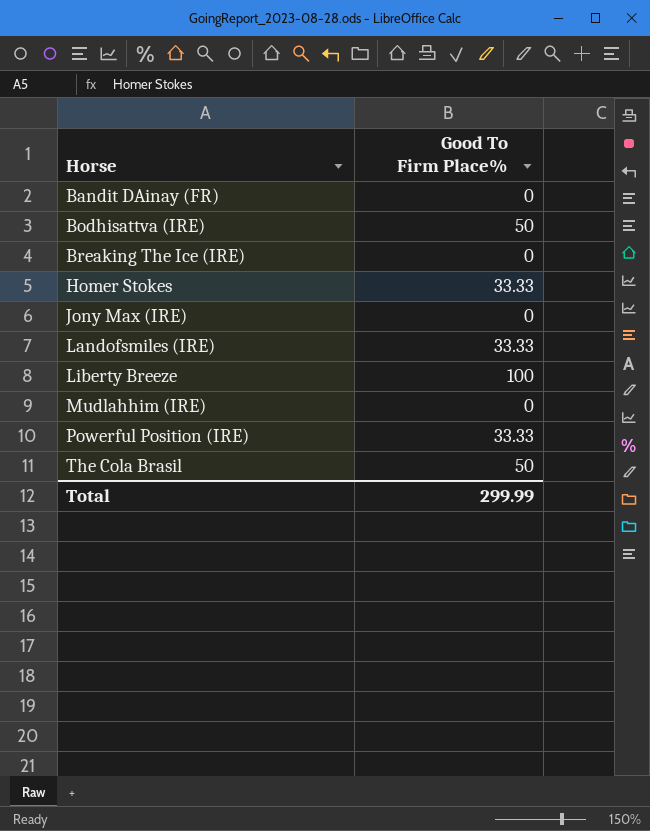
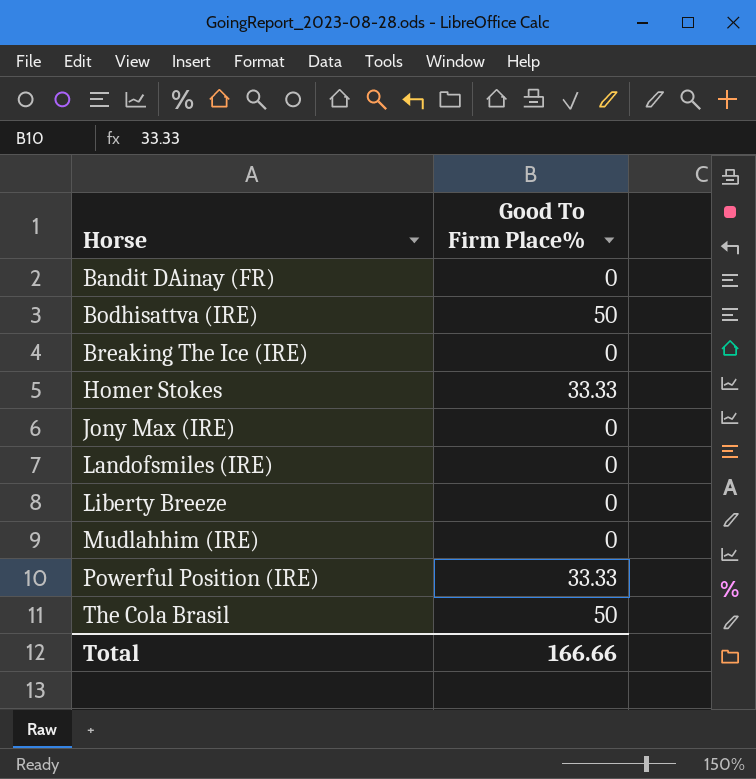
Landofsmiles (IRE) | Good To Firm Place%: 33.33 -> 0
Liberty Breeze | Good To Firm Place%: 100 -> 0
Total | Good To Firm Place%: 299.99 -> 166.66

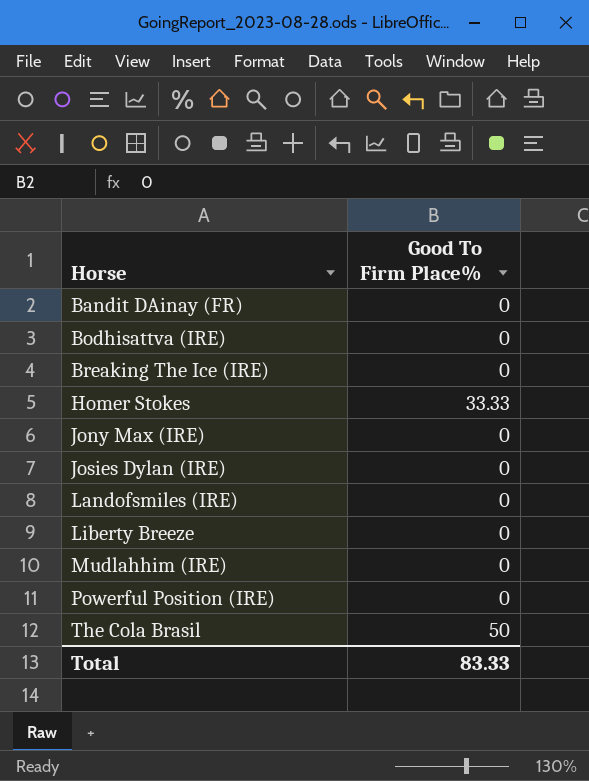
Bodhisattva (IRE) | Good To Firm Place%: 50 -> 0
row Josies Dylan (IRE): none -> 0
Powerful Position (IRE) | Good To Firm Place%: 33.33 -> 0
Total | Good To Firm Place%: 166.66 -> 83.33

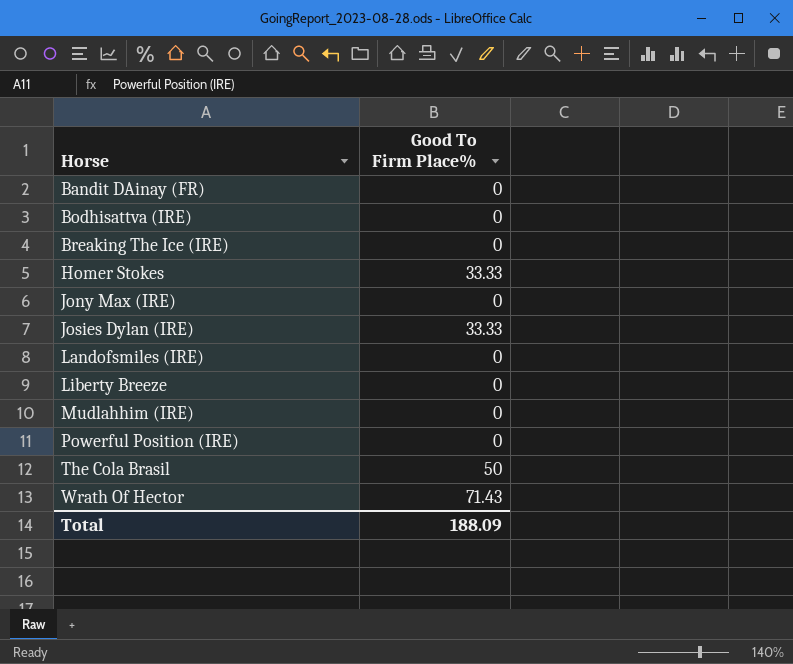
Josies Dylan (IRE) | Good To Firm Place%: 0 -> 33.33
row Wrath Of Hector: none -> 71.43
Total | Good To Firm Place%: 83.33 -> 188.09

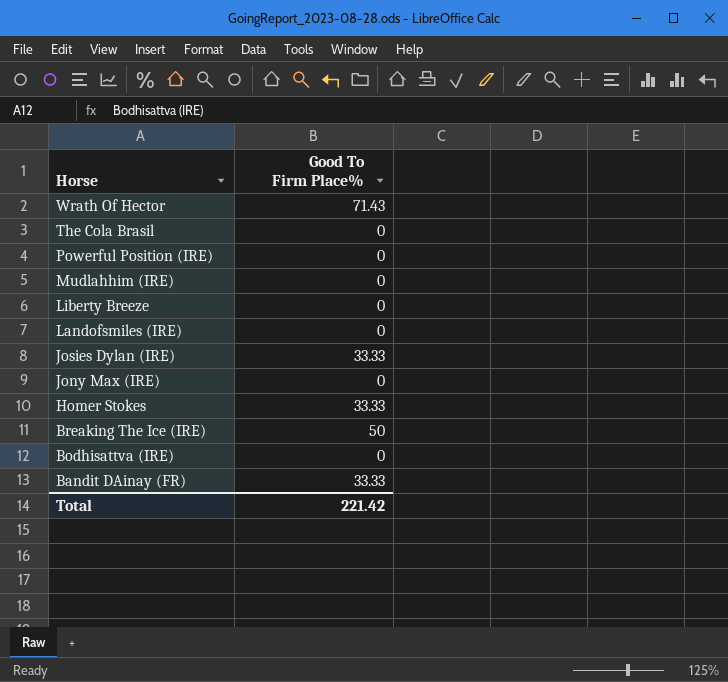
row order: Horse ascending -> Horse descending
The Cola Brasil | Good To Firm Place%: 50 -> 0
Breaking The Ice (IRE) | Good To Firm Place%: 0 -> 50
Bandit DAinay (FR) | Good To Firm Place%: 0 -> 33.33
Total | Good To Firm Place%: 188.09 -> 221.42

